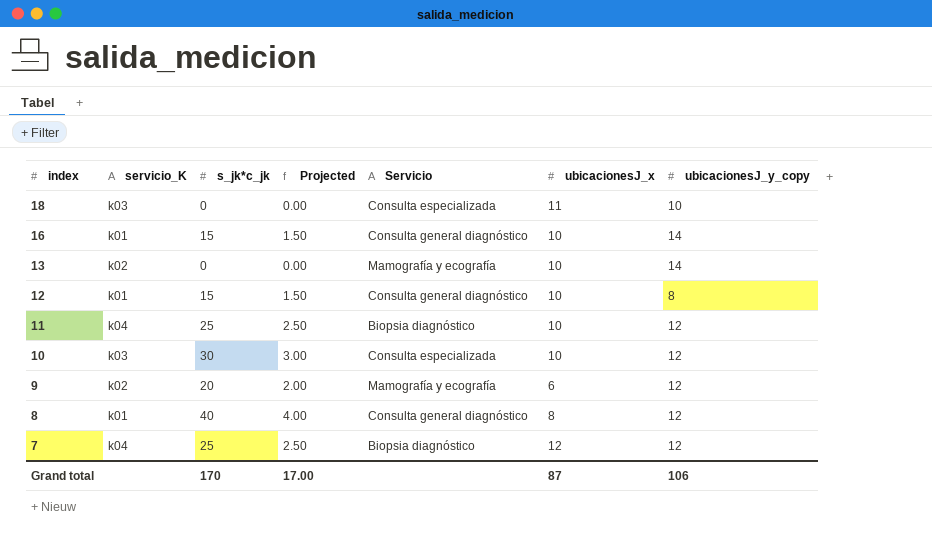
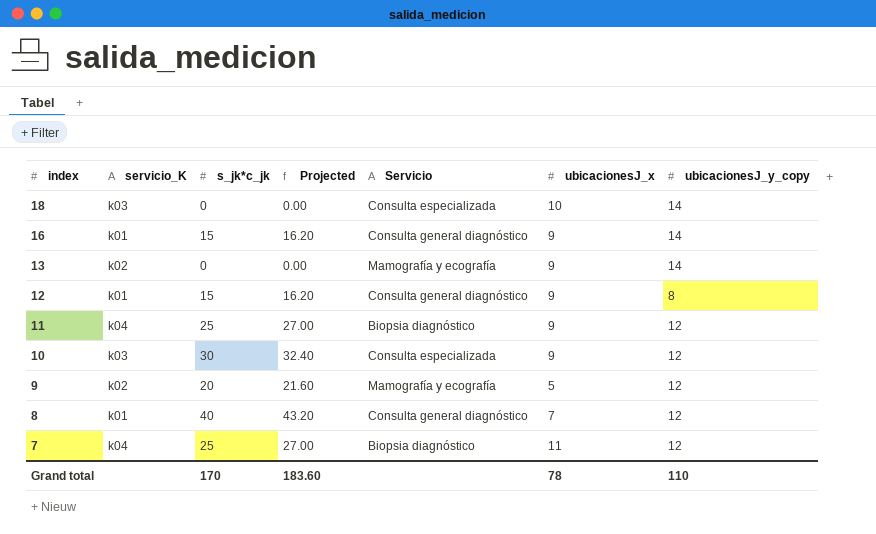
column Projected | formula: [s_jk*c_jk] * 0.1 -> [s_jk*c_jk] * 1.08
18 | ubicacionesJ_x: 11 -> 10
18 | ubicacionesJ_y_copy: 10 -> 14
16 | ubicacionesJ_x: 10 -> 9
13 | ubicacionesJ_x: 10 -> 9
12 | ubicacionesJ_x: 10 -> 9
11 | ubicacionesJ_x: 10 -> 9
10 | ubicacionesJ_x: 10 -> 9
9 | ubicacionesJ_x: 6 -> 5
8 | ubicacionesJ_x: 8 -> 7
7 | ubicacionesJ_x: 12 -> 11
Grand total | Projected: 17.00 -> 183.60
Grand total | ubicacionesJ_x: 87 -> 78
Grand total | ubicacionesJ_y_copy: 106 -> 110

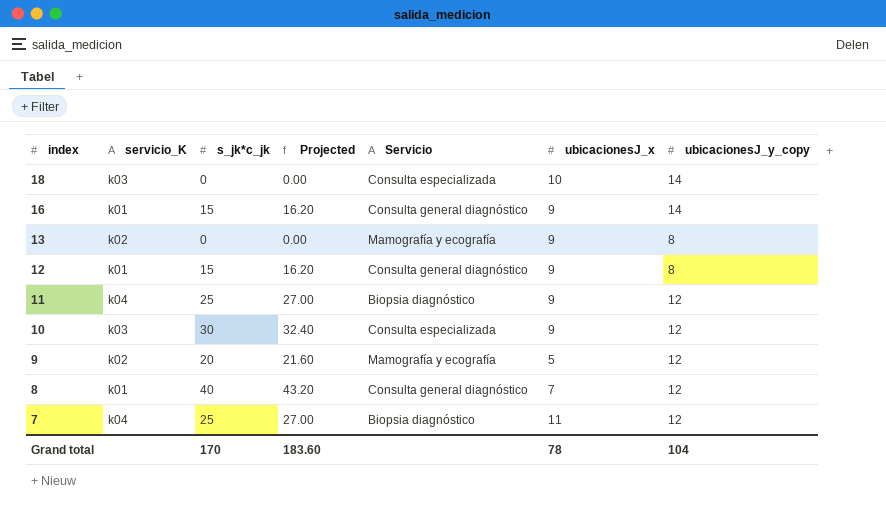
13 | ubicacionesJ_y_copy: 14 -> 8
Grand total | ubicacionesJ_y_copy: 110 -> 104

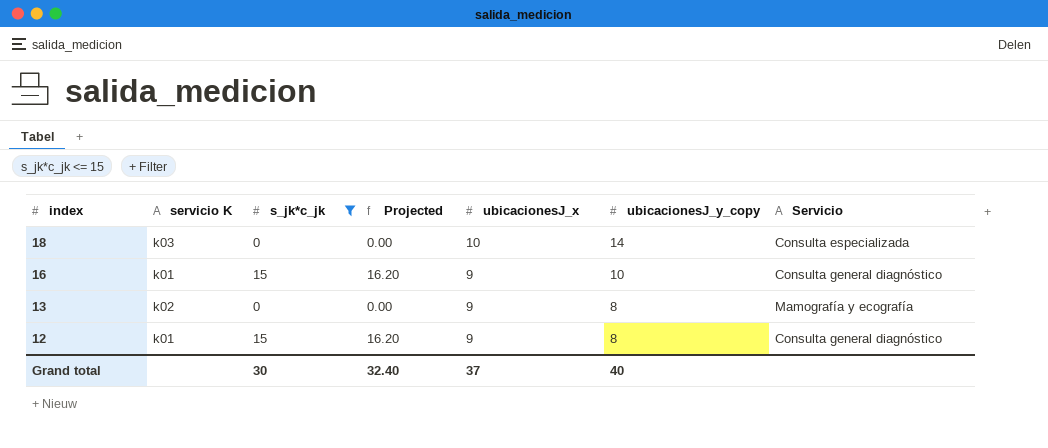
filter: none -> s_jk*c_jk <= 15
column name: servicio_K -> servicio K
column Servicio | position: 5 -> 7
16 | ubicacionesJ_y_copy: 14 -> 10
Grand total | s_jk*c_jk: 170 -> 30
Grand total | Projected: 183.60 -> 32.40
Grand total | ubicacionesJ_x: 78 -> 37
Grand total | ubicacionesJ_y_copy: 104 -> 40

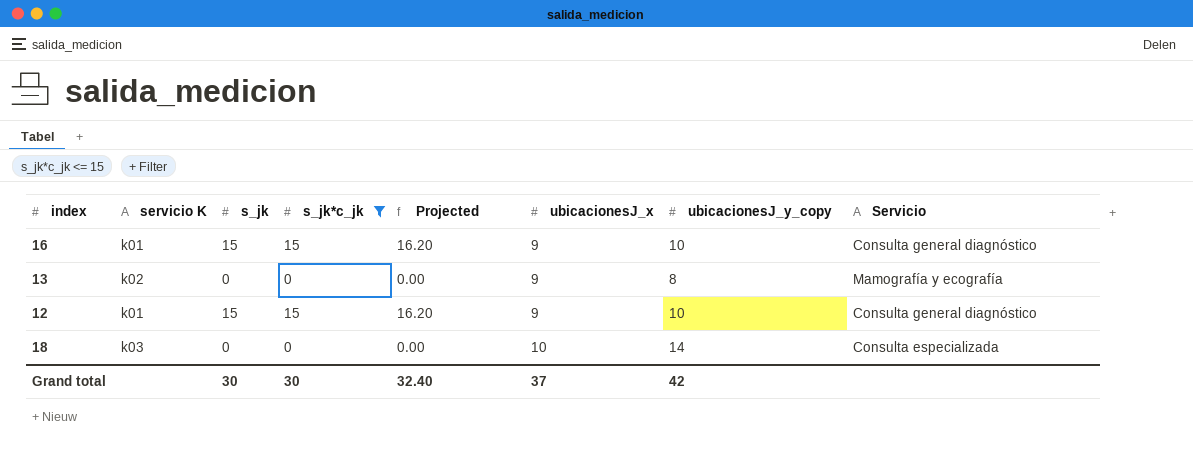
row order: index descending -> ubicacionesJ_x ascending
column s_jk | position: none -> 3
12 | ubicacionesJ_y_copy: 8 -> 10
Grand total | ubicacionesJ_y_copy: 40 -> 42

